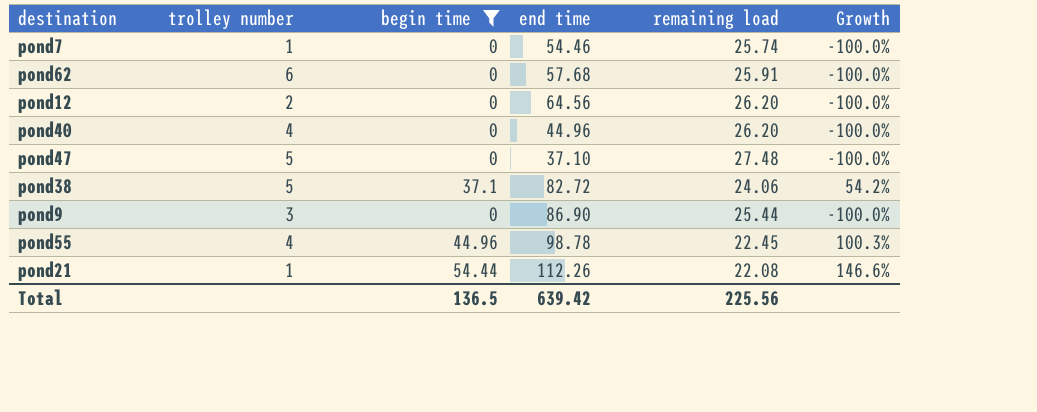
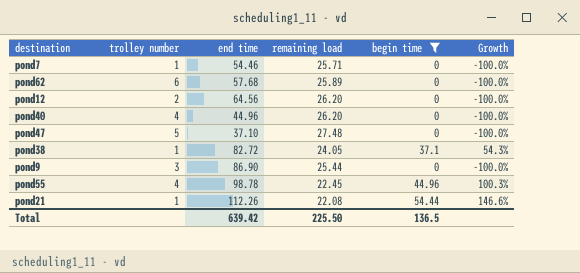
column begin time | position: 3 -> 5
pond7 | remaining load: 25.74 -> 25.71
pond62 | remaining load: 25.91 -> 25.89
pond38 | trolley number: 5 -> 1
pond38 | remaining load: 24.06 -> 24.05
pond38 | Growth: 54.2% -> 54.3%
Total | remaining load: 225.56 -> 225.50

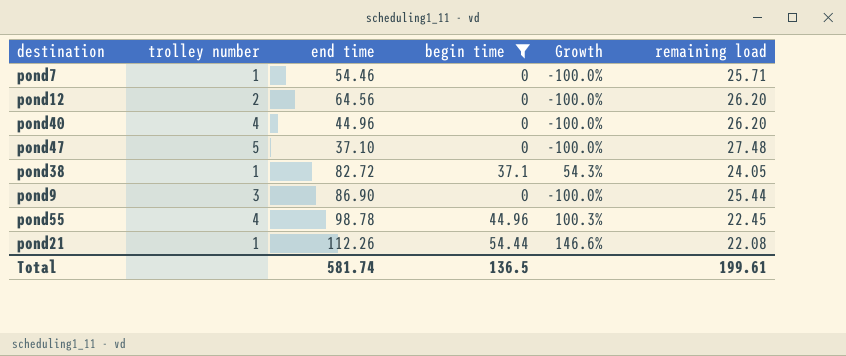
column remaining load | position: 4 -> 6
row pond62: 6 | 57.68 | 25.89 | 0 | -100.0% -> none
Total | end time: 639.42 -> 581.74
Total | remaining load: 225.50 -> 199.61

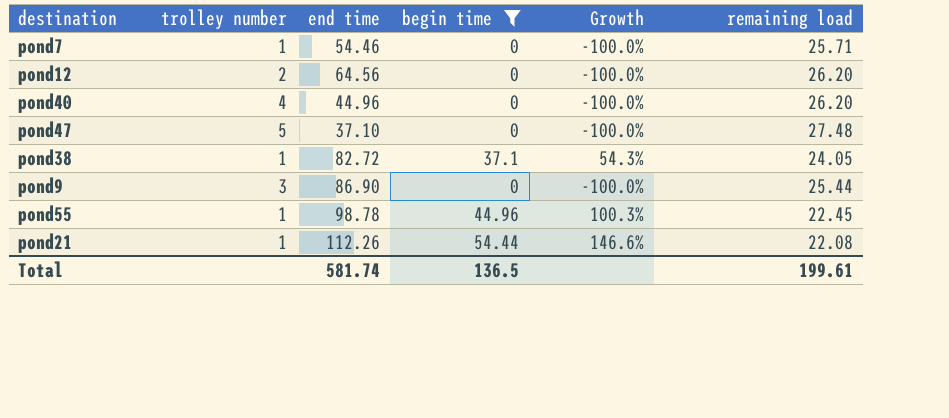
pond55 | trolley number: 4 -> 1

